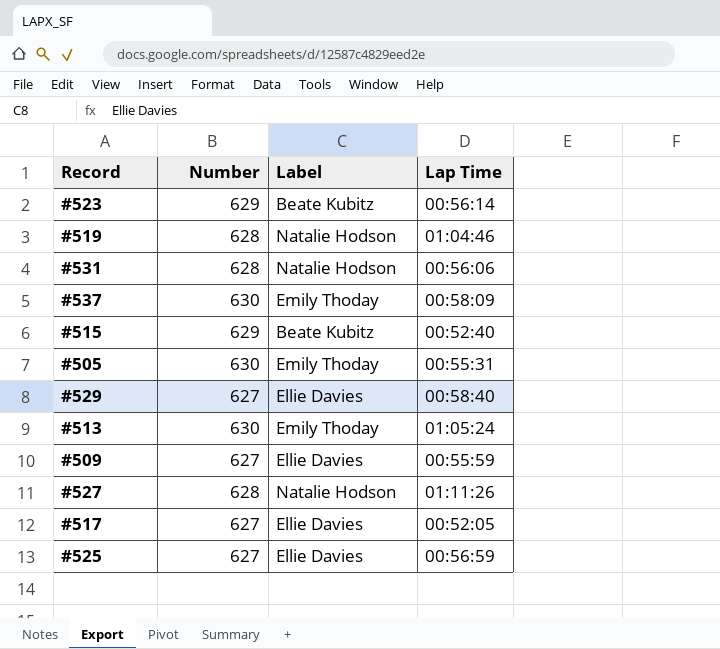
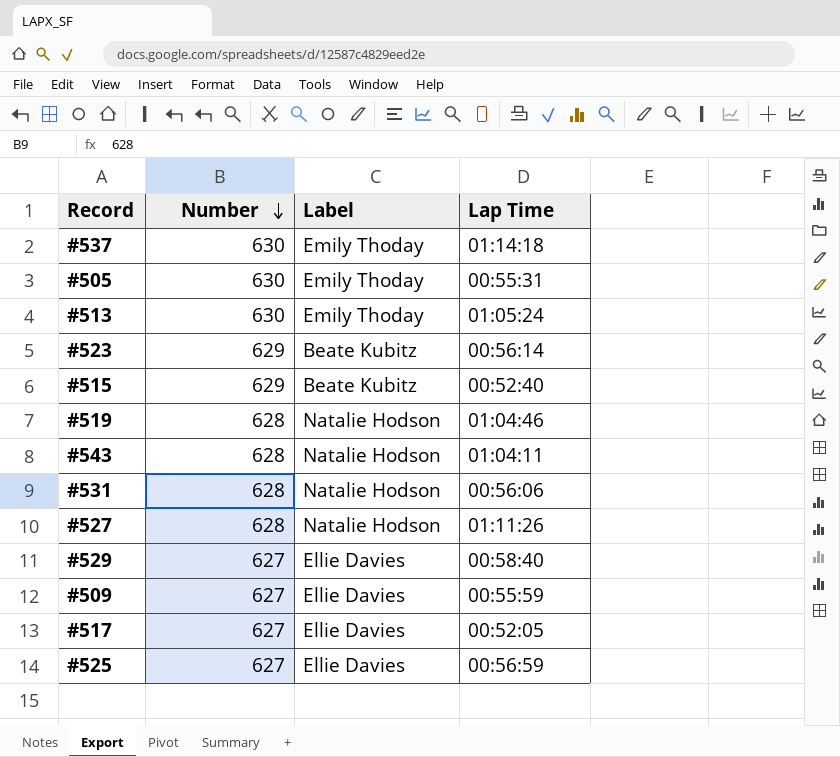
row order: none -> Number descending
#537 | Lap Time: 00:58:09 -> 01:14:18
row #543: none -> 628 | Natalie Hodson | 01:04:11

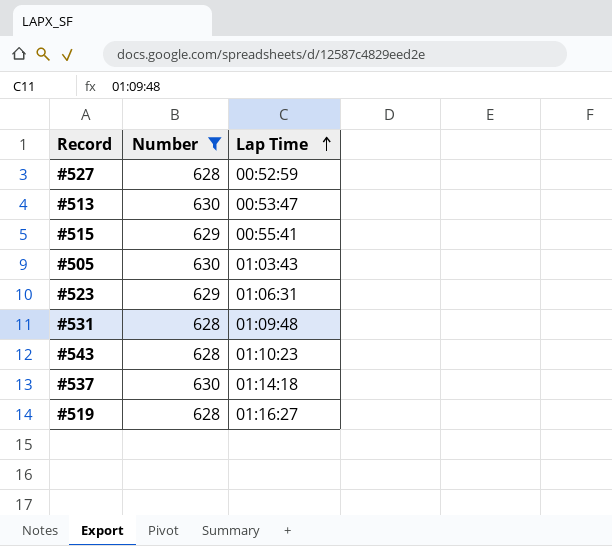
filter: none -> Number != 627
row order: Number descending -> Lap Time ascending
column Label | position: 3 -> none
#527 | Lap Time: 01:11:26 -> 00:52:59
#513 | Lap Time: 01:05:24 -> 00:53:47
#515 | Lap Time: 00:52:40 -> 00:55:41
#505 | Lap Time: 00:55:31 -> 01:03:43
#523 | Lap Time: 00:56:14 -> 01:06:31
#531 | Lap Time: 00:56:06 -> 01:09:48
#543 | Lap Time: 01:04:11 -> 01:10:23
#519 | Lap Time: 01:04:46 -> 01:16:27

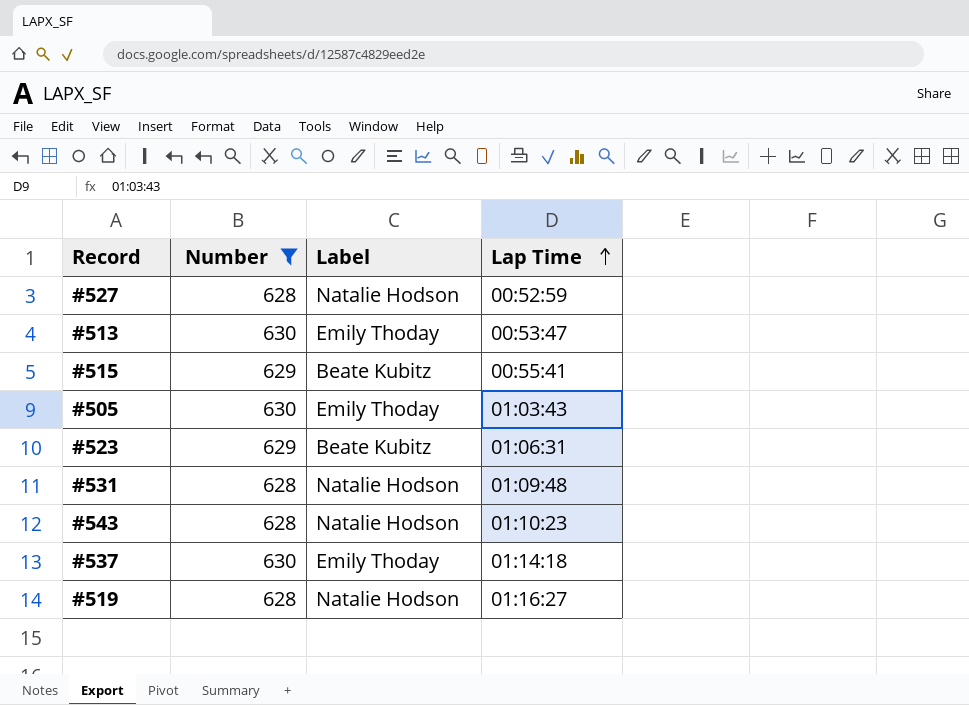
column Label | position: none -> 3

